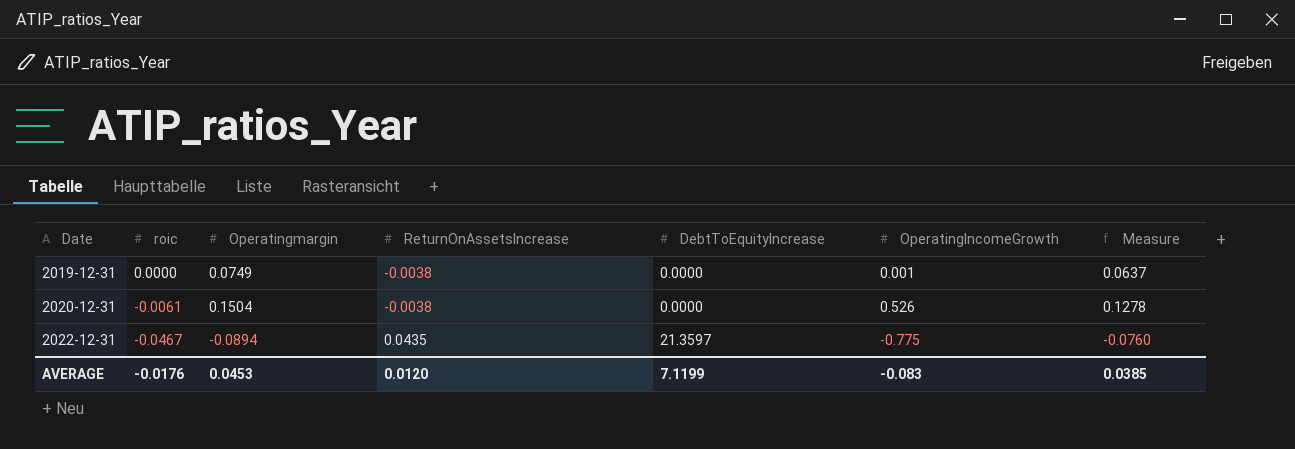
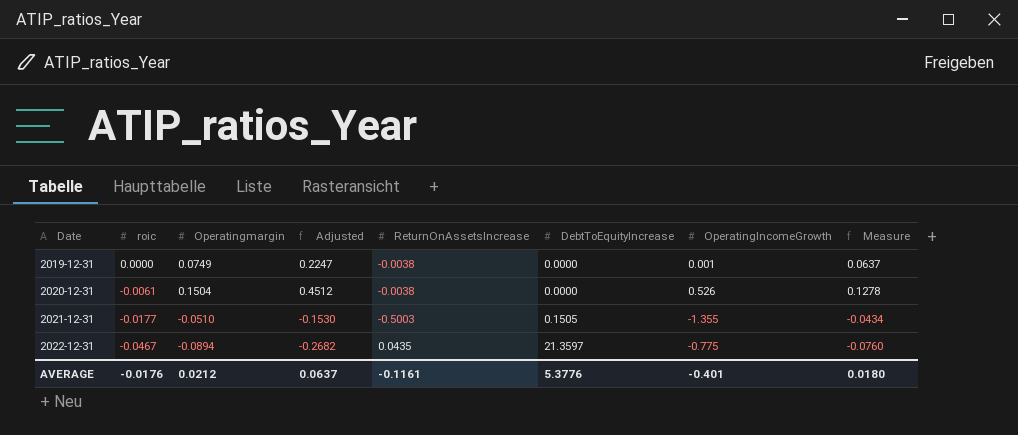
column Adjusted | formula: none -> [Operatingmargin] * 3
row 2021-12-31: none -> -0.0177 | -0.0510 | -0.1530 | -0.5003 | 0.1505 | -1.355 | -0.0434
AVERAGE | Operatingmargin: 0.0453 -> 0.0212
AVERAGE | ReturnOnAssetsIncrease: 0.0120 -> -0.1161
AVERAGE | DebtToEquityIncrease: 7.1199 -> 5.3776
AVERAGE | OperatingIncomeGrowth: -0.083 -> -0.401
AVERAGE | Measure: 0.0385 -> 0.0180

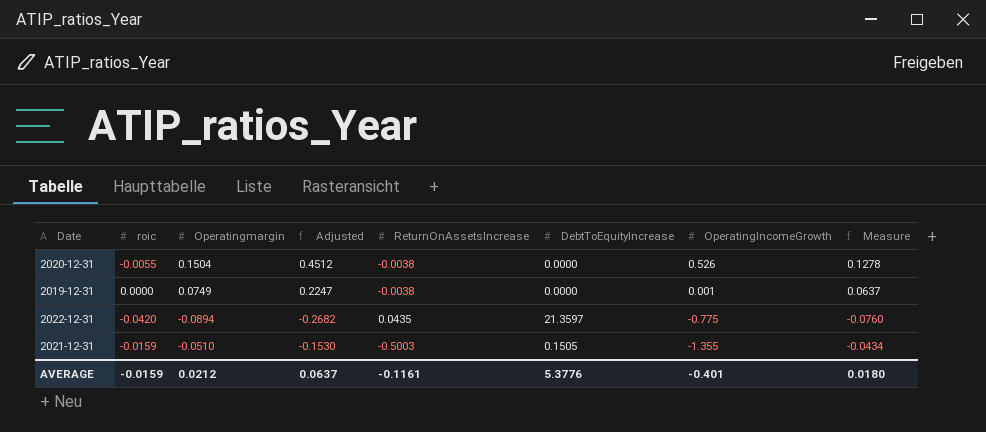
row order: Date ascending -> OperatingIncomeGrowth descending
2020-12-31 | roic: -0.0061 -> -0.0055
2022-12-31 | roic: -0.0467 -> -0.0420
2021-12-31 | roic: -0.0177 -> -0.0159
AVERAGE | roic: -0.0176 -> -0.0159

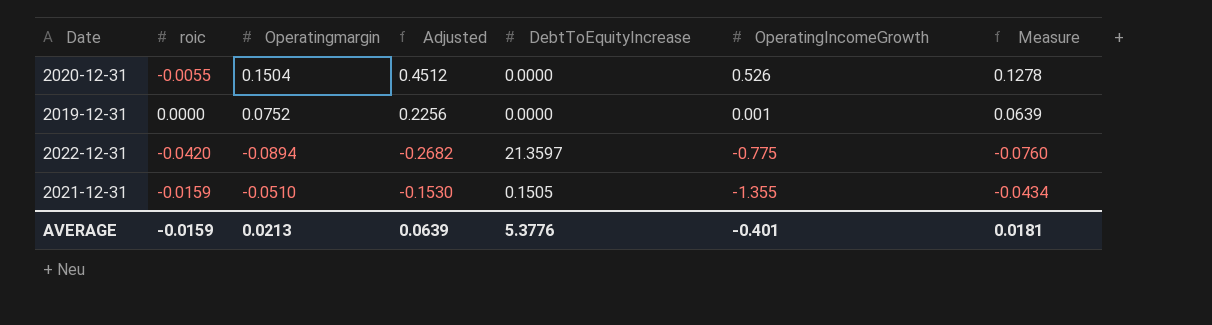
column ReturnOnAssetsIncrease | position: 5 -> none
2019-12-31 | Operatingmargin: 0.0749 -> 0.0752
2019-12-31 | Adjusted: 0.2247 -> 0.2256
2019-12-31 | Measure: 0.0637 -> 0.0639
AVERAGE | Operatingmargin: 0.0212 -> 0.0213
AVERAGE | Adjusted: 0.0637 -> 0.0639
AVERAGE | Measure: 0.0180 -> 0.0181

